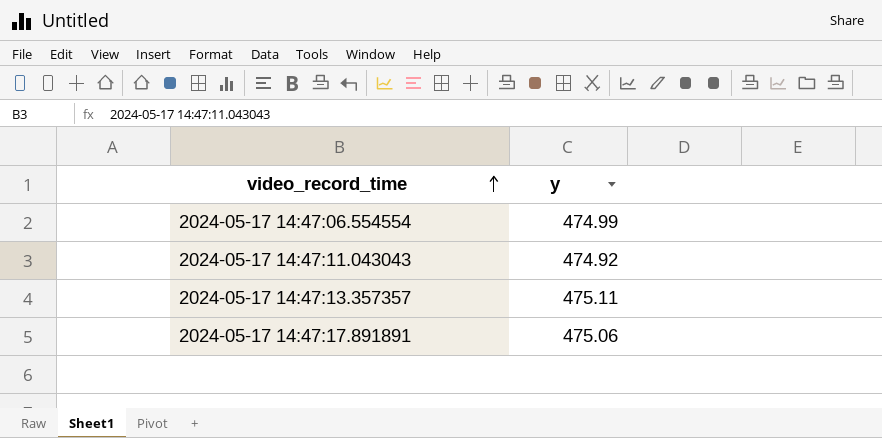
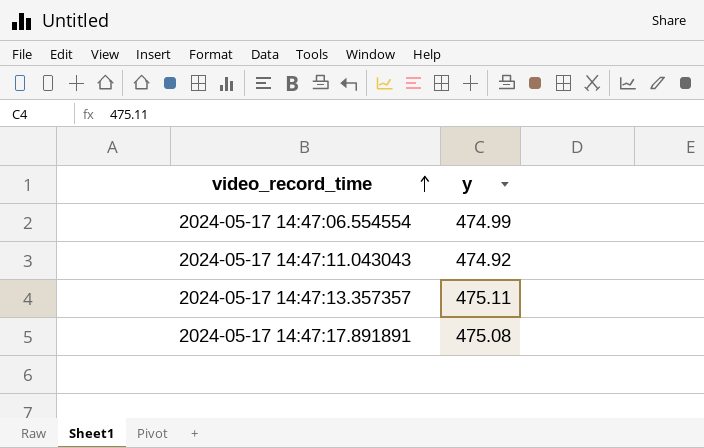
2024-05-17 14:47:17.891891 | y: 475.06 -> 475.08

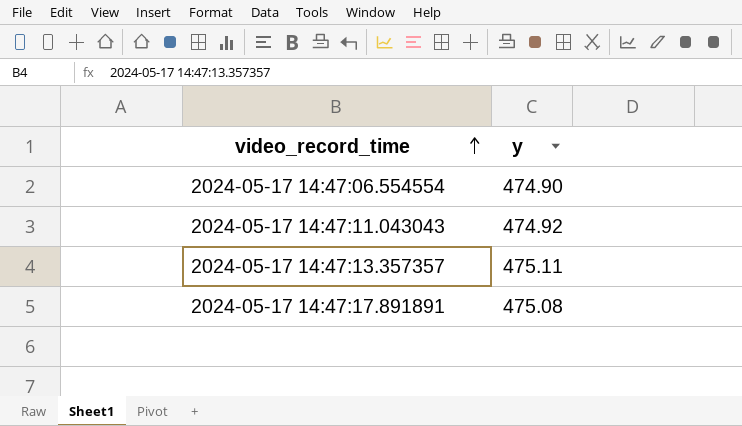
2024-05-17 14:47:06.554554 | y: 474.99 -> 474.90

